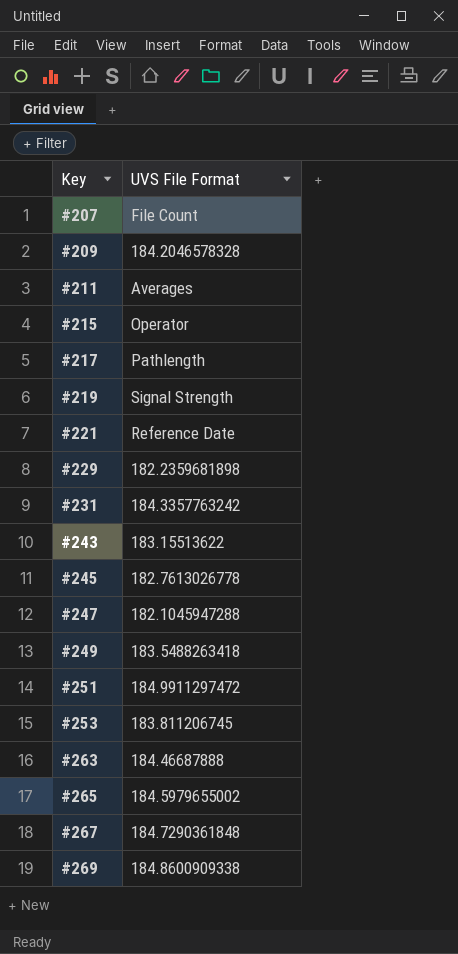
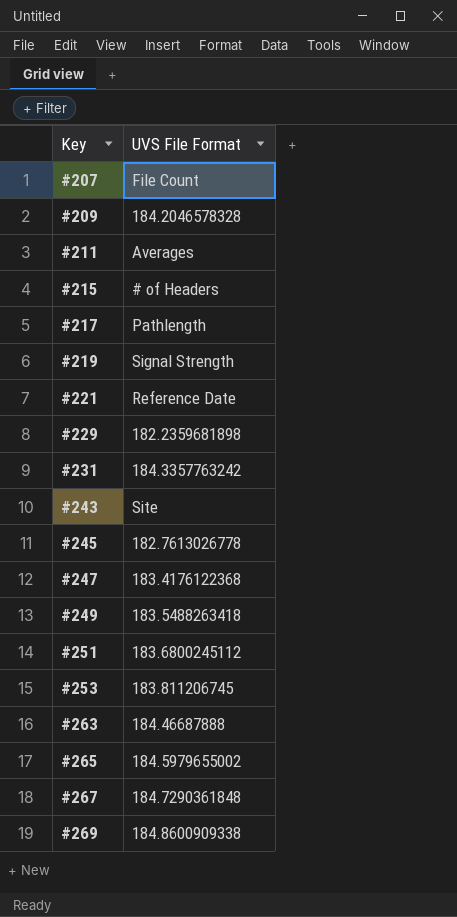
#215 | UVS File Format: Operator -> # of Headers
#243 | UVS File Format: 183.15513622 -> Site
#247 | UVS File Format: 182.1045947288 -> 183.4176122368
#251 | UVS File Format: 184.9911297472 -> 183.6800245112

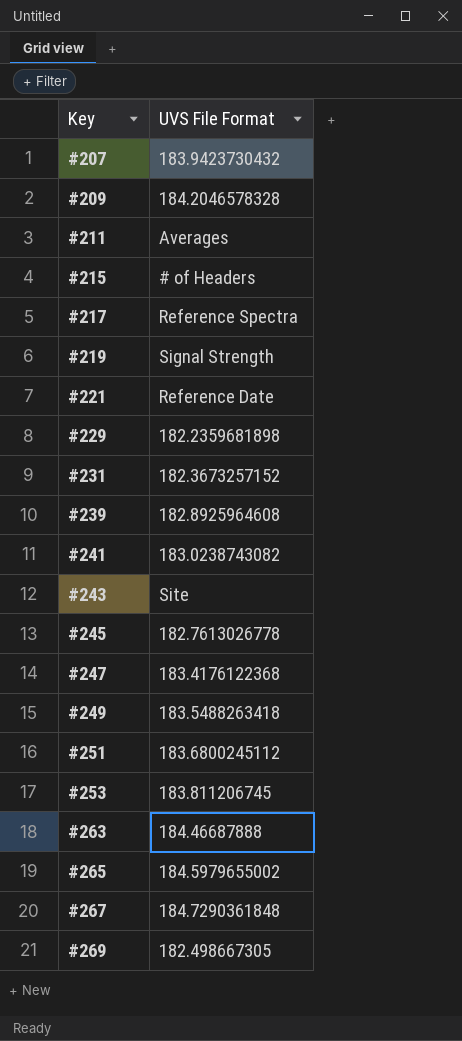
#207 | UVS File Format: File Count -> 183.9423730432
#217 | UVS File Format: Pathlength -> Reference Spectra
#231 | UVS File Format: 184.3357763242 -> 182.3673257152
row #239: none -> 182.8925964608
row #241: none -> 183.0238743082
#269 | UVS File Format: 184.8600909338 -> 182.498667305

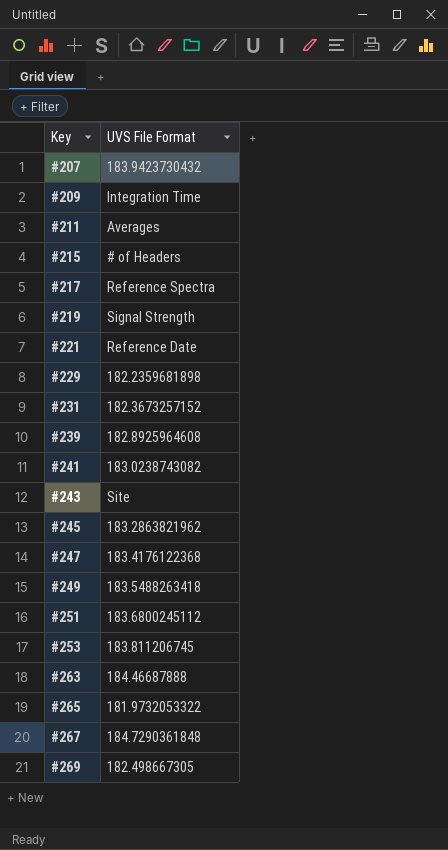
#209 | UVS File Format: 184.2046578328 -> Integration Time
#245 | UVS File Format: 182.7613026778 -> 183.2863821962
#265 | UVS File Format: 184.5979655002 -> 181.9732053322

